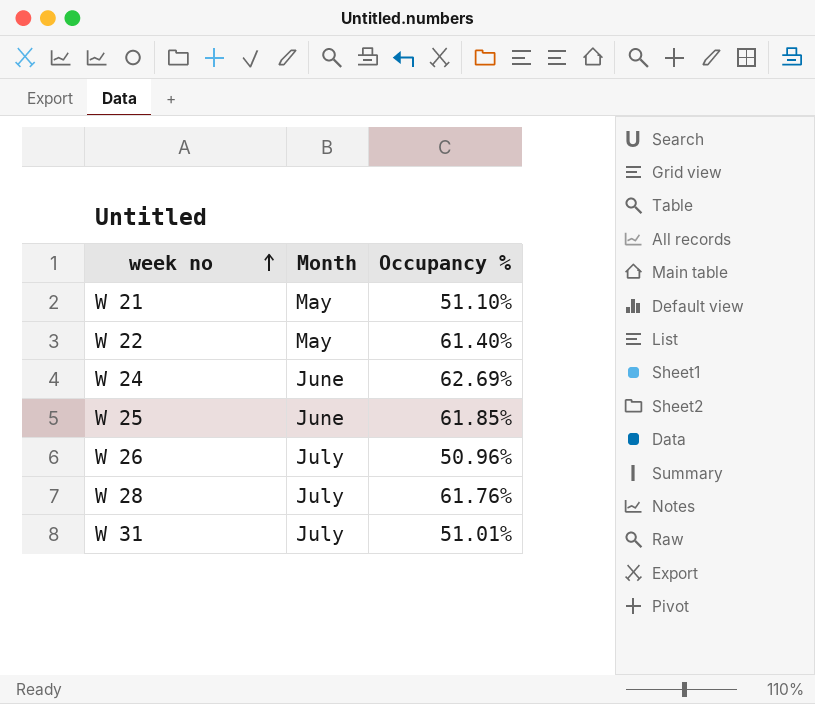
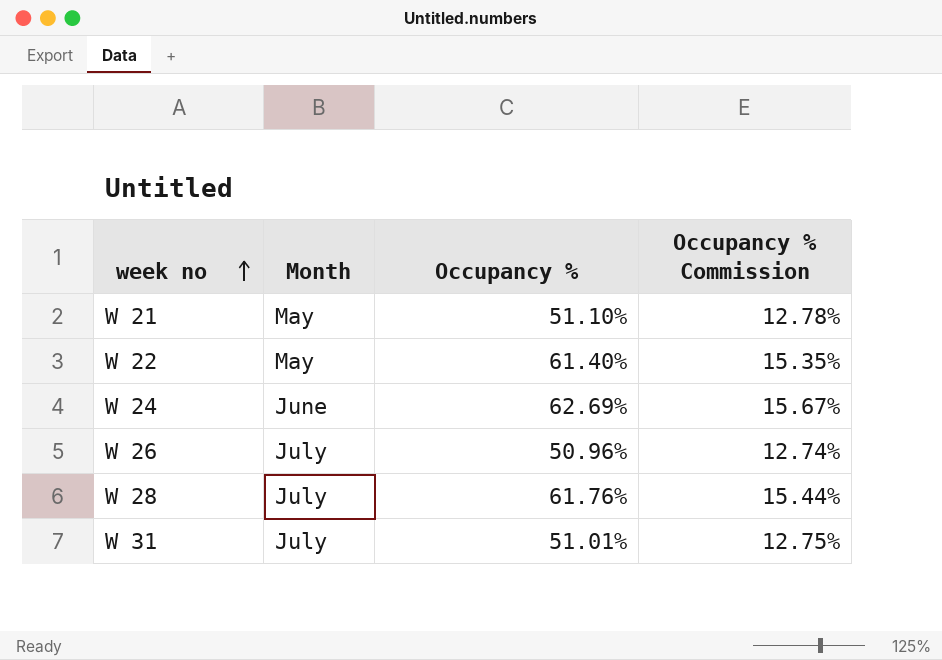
column Occupancy % Commission | formula: none -> [Occupancy %] * 0.25
row W 25: June | 61.85% -> none

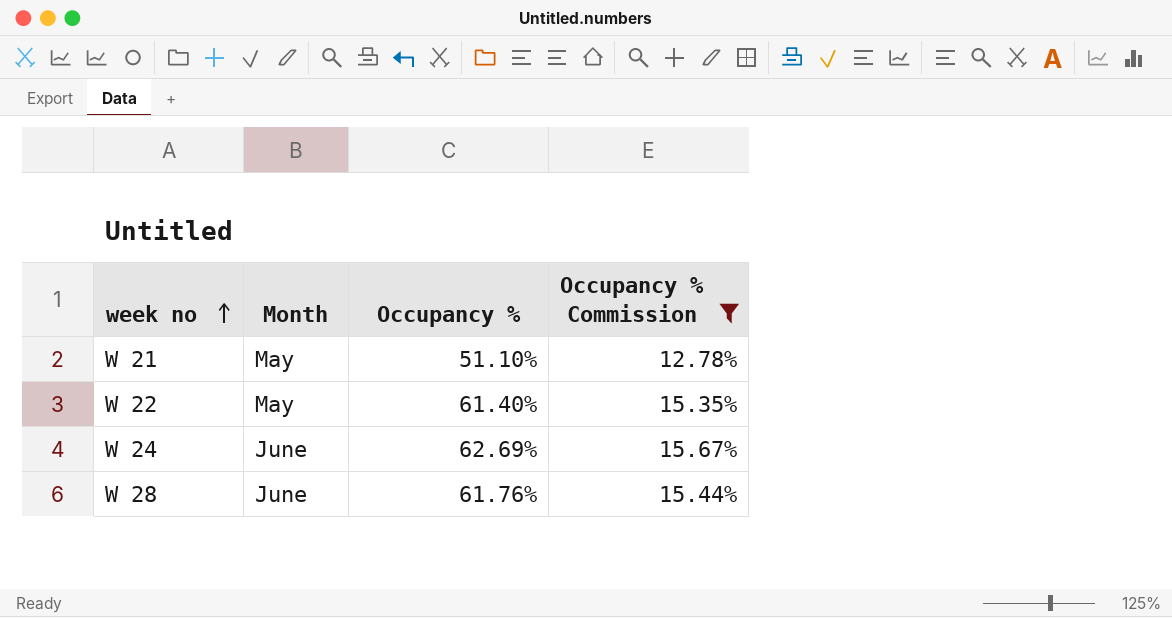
filter: none -> Occupancy % Commission >= 12.78%
W 28 | Month: July -> June

